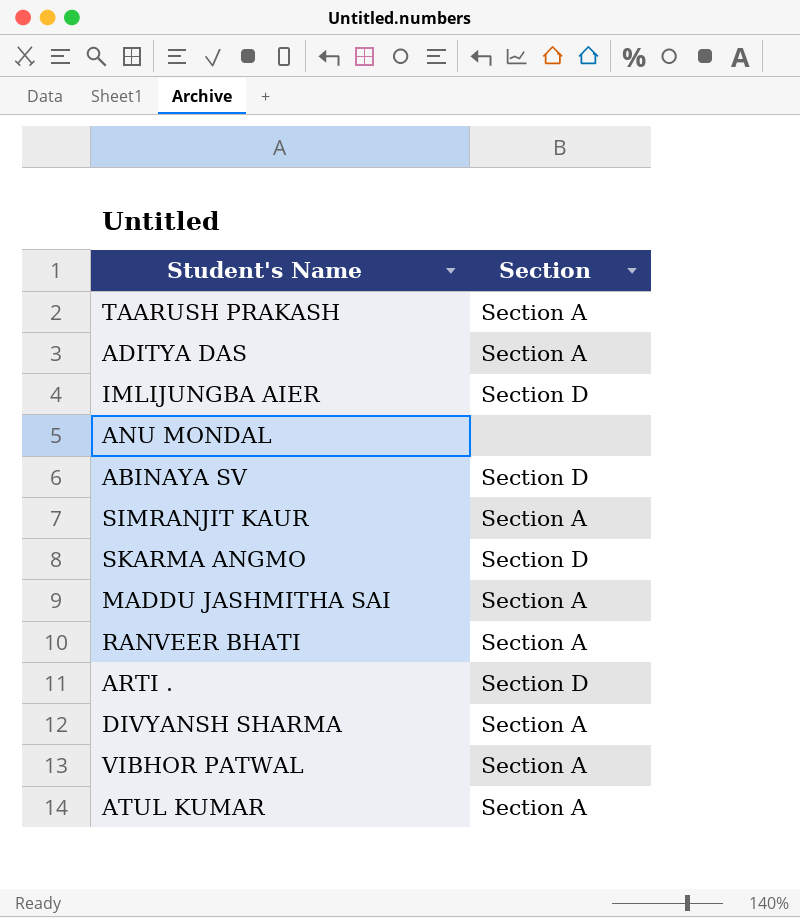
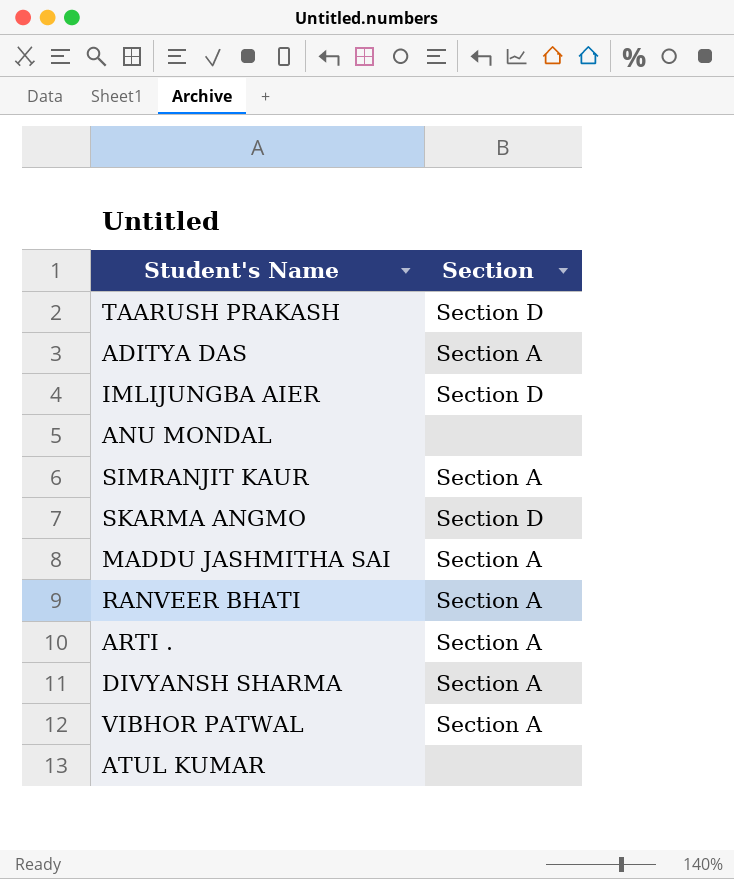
row ABINAYA SV: Section D -> none
TAARUSH PRAKASH | Section: Section A -> Section D
ARTI . | Section: Section D -> Section A
ATUL KUMAR | Section: Section A -> none

